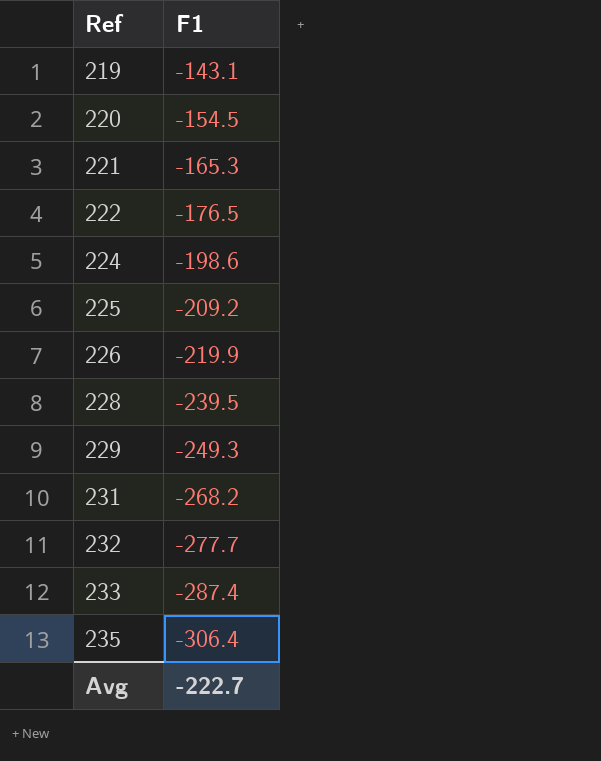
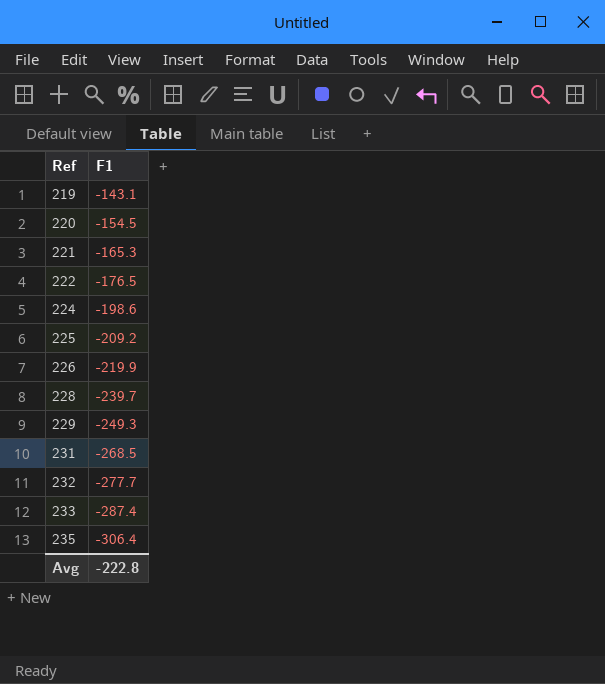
228 | F1: -239.5 -> -239.7
231 | F1: -268.2 -> -268.5
Avg | F1: -222.7 -> -222.8

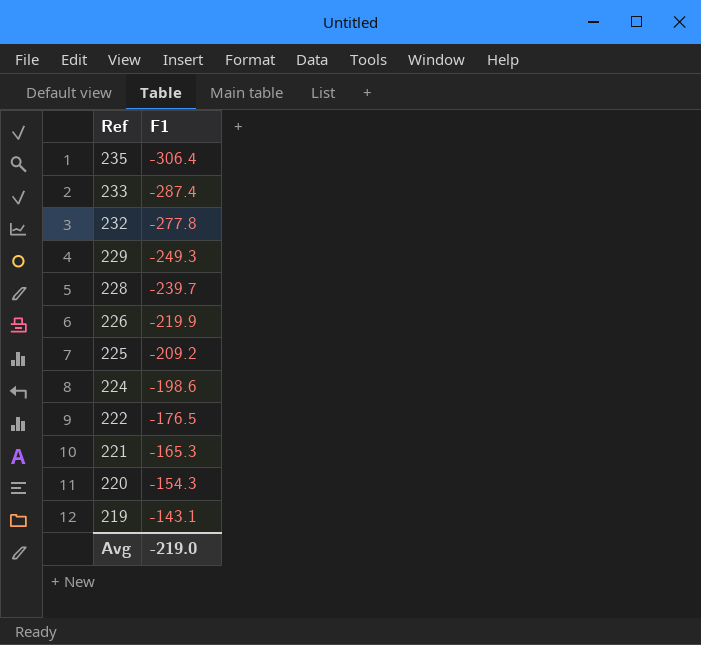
row order: Ref ascending -> Ref descending
row 231: -268.5 -> none
232 | F1: -277.7 -> -277.8
220 | F1: -154.5 -> -154.3
Avg | F1: -222.8 -> -219.0

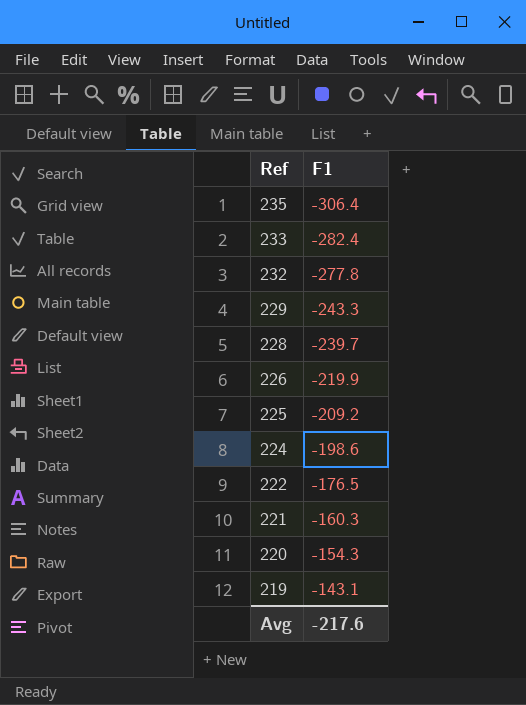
233 | F1: -287.4 -> -282.4
229 | F1: -249.3 -> -243.3
221 | F1: -165.3 -> -160.3
Avg | F1: -219.0 -> -217.6

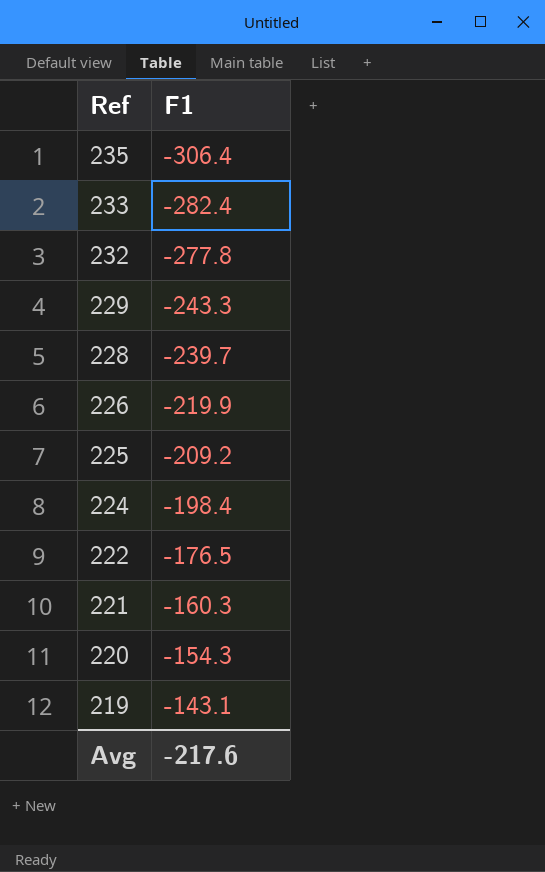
224 | F1: -198.6 -> -198.4

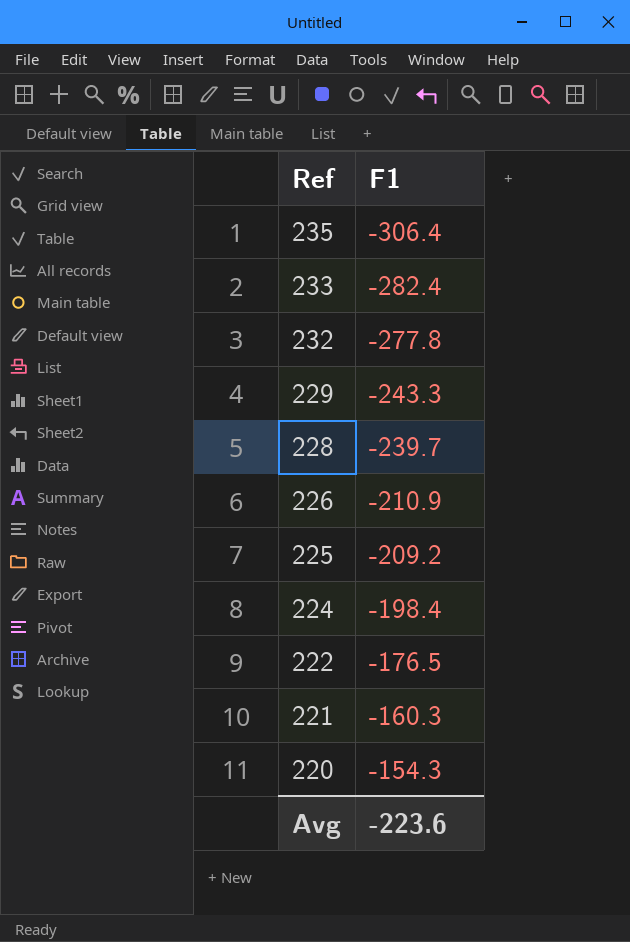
row 219: -143.1 -> none
226 | F1: -219.9 -> -210.9
Avg | F1: -217.6 -> -223.6

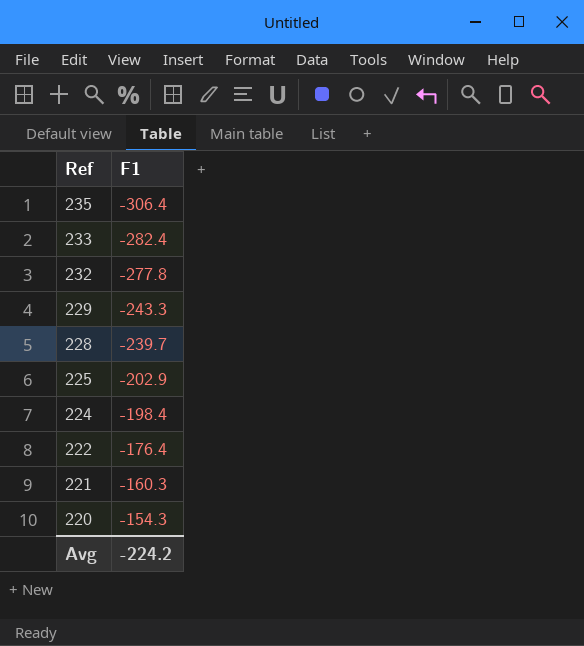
row 226: -210.9 -> none
225 | F1: -209.2 -> -202.9
222 | F1: -176.5 -> -176.4
Avg | F1: -223.6 -> -224.2

